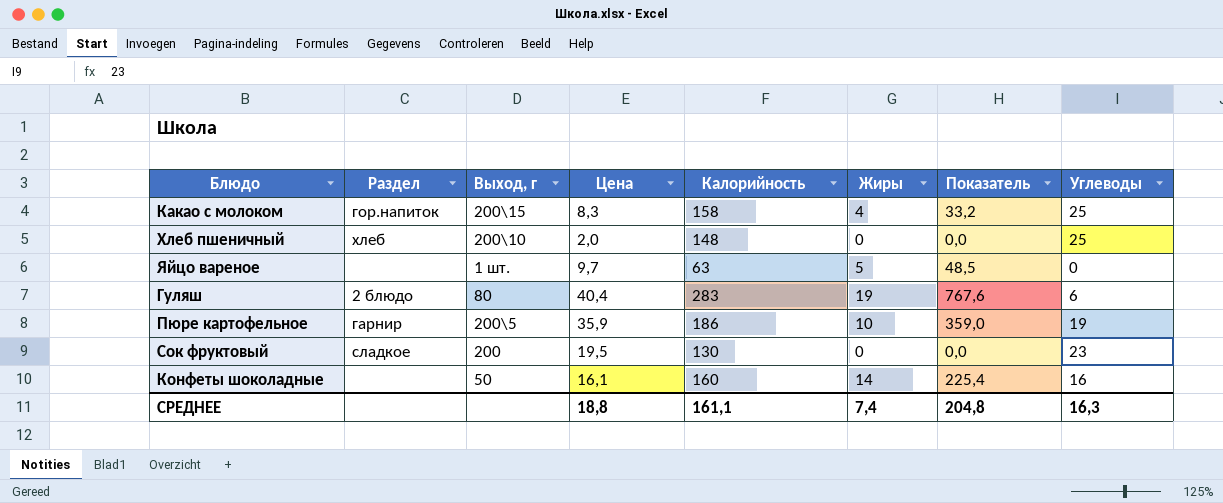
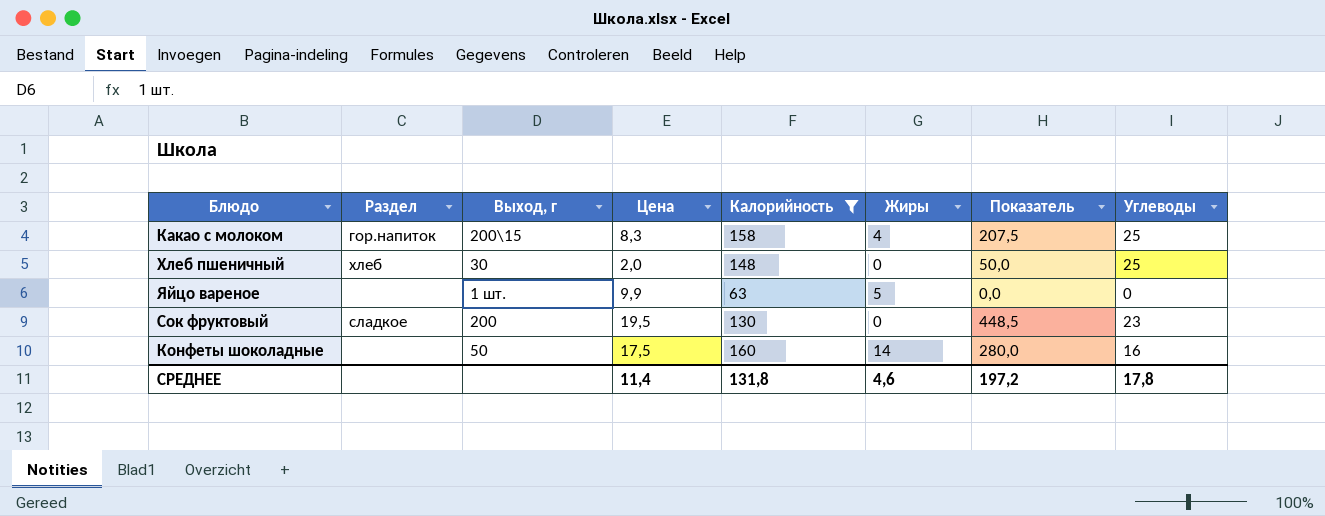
filter: none -> Калорийность <= 160
column Показатель | formula: [Цена] * [Жиры] -> [Цена] * [Углеводы]
Хлеб пшеничный | Выход, г: 200\10 -> 30
Яйцо вареное | Цена: 9,7 -> 9,9
Конфеты шоколадные | Цена: 16,1 -> 17,5
СРЕДНЕЕ | Цена: 18,8 -> 11,4
СРЕДНЕЕ | Калорийность: 161,1 -> 131,8
СРЕДНЕЕ | Жиры: 7,4 -> 4,6
СРЕДНЕЕ | Показатель: 204,8 -> 197,2
СРЕДНЕЕ | Углеводы: 16,3 -> 17,8

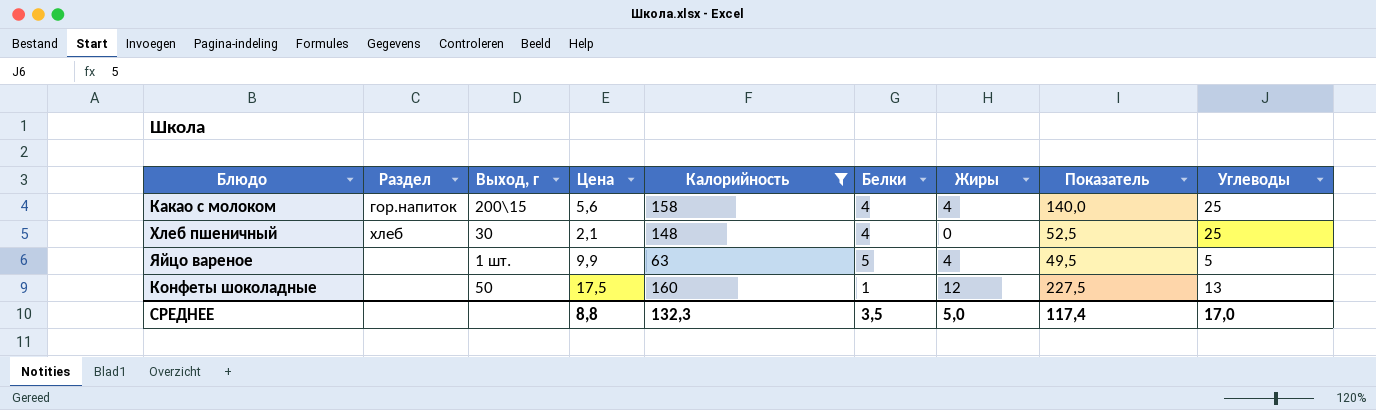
column Белки | position: none -> 6
row Сок фруктовый: сладкое | 200 | 19,5 | 130 | 0 | 448,5 | 23 -> none
Какао с молоком | Цена: 8,3 -> 5,6
Какао с молоком | Показатель: 207,5 -> 140,0
Хлеб пшеничный | Цена: 2,0 -> 2,1
Хлеб пшеничный | Показатель: 50,0 -> 52,5
Яйцо вареное | Жиры: 5 -> 4
Яйцо вареное | Показатель: 0,0 -> 49,5
Яйцо вареное | Углеводы: 0 -> 5
Конфеты шоколадные | Жиры: 14 -> 12
Конфеты шоколадные | Показатель: 280,0 -> 227,5
Конфеты шоколадные | Углеводы: 16 -> 13
СРЕДНЕЕ | Цена: 11,4 -> 8,8
СРЕДНЕЕ | Калорийность: 131,8 -> 132,3
СРЕДНЕЕ | Жиры: 4,6 -> 5,0
СРЕДНЕЕ | Показатель: 197,2 -> 117,4
СРЕДНЕЕ | Углеводы: 17,8 -> 17,0

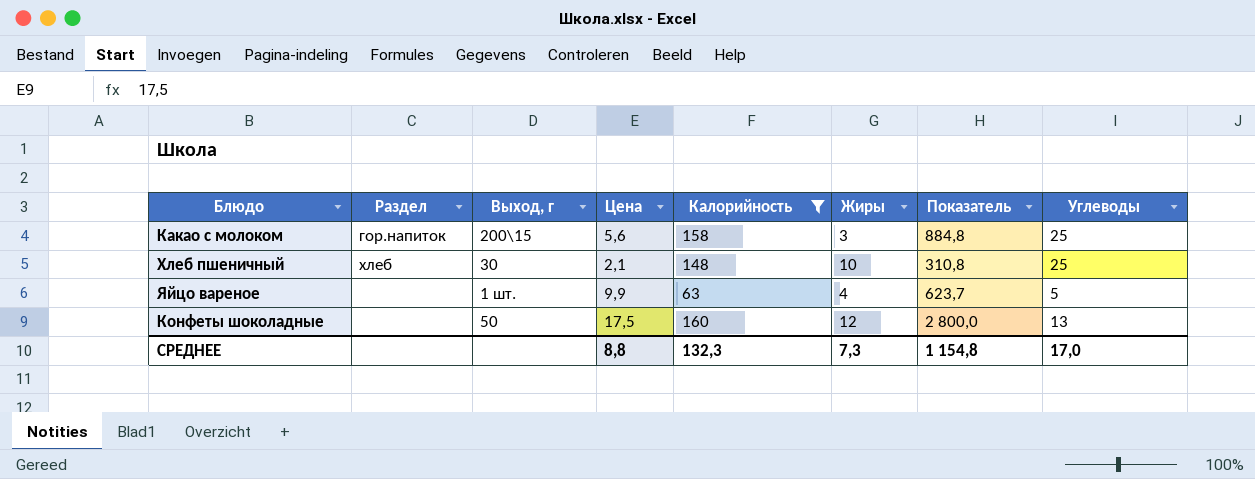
column Белки | position: 6 -> none
column Показатель | formula: [Цена] * [Углеводы] -> [Цена] * [Калорийность]
Какао с молоком | Жиры: 4 -> 3
Хлеб пшеничный | Жиры: 0 -> 10
СРЕДНЕЕ | Жиры: 5,0 -> 7,3
СРЕДНЕЕ | Показатель: 117,4 -> 1 154,8

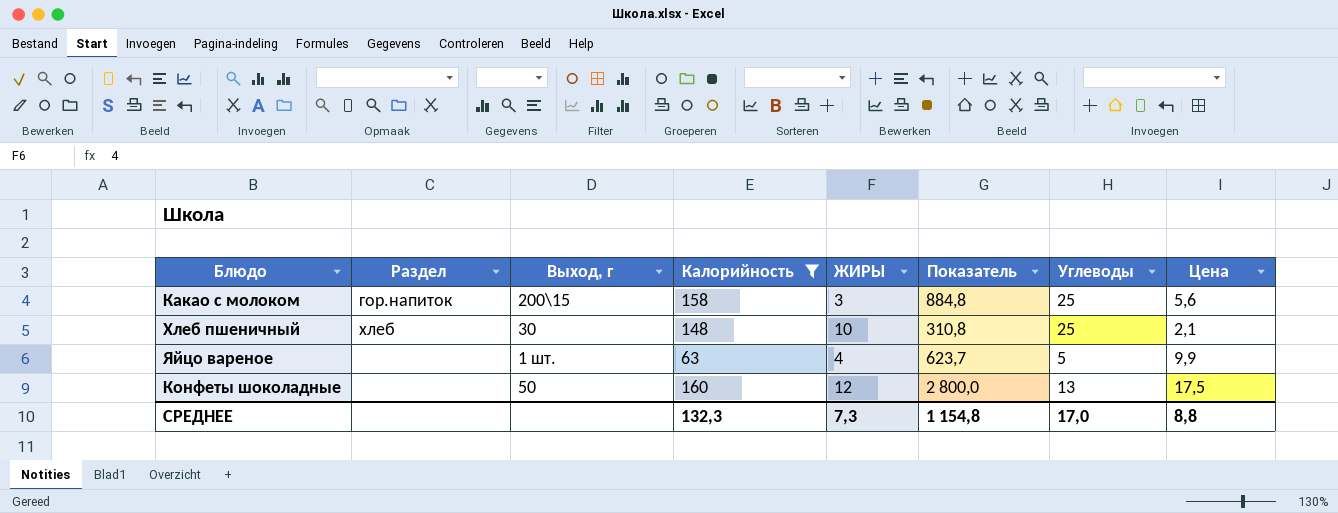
column name: Жиры -> ЖИРЫ
column Цена | position: 4 -> 8

